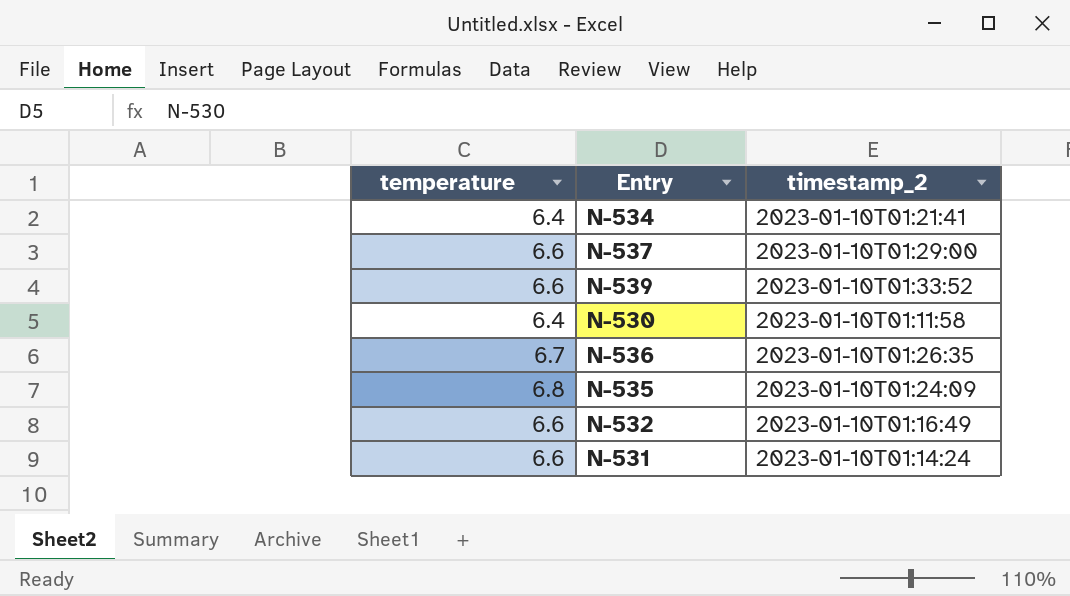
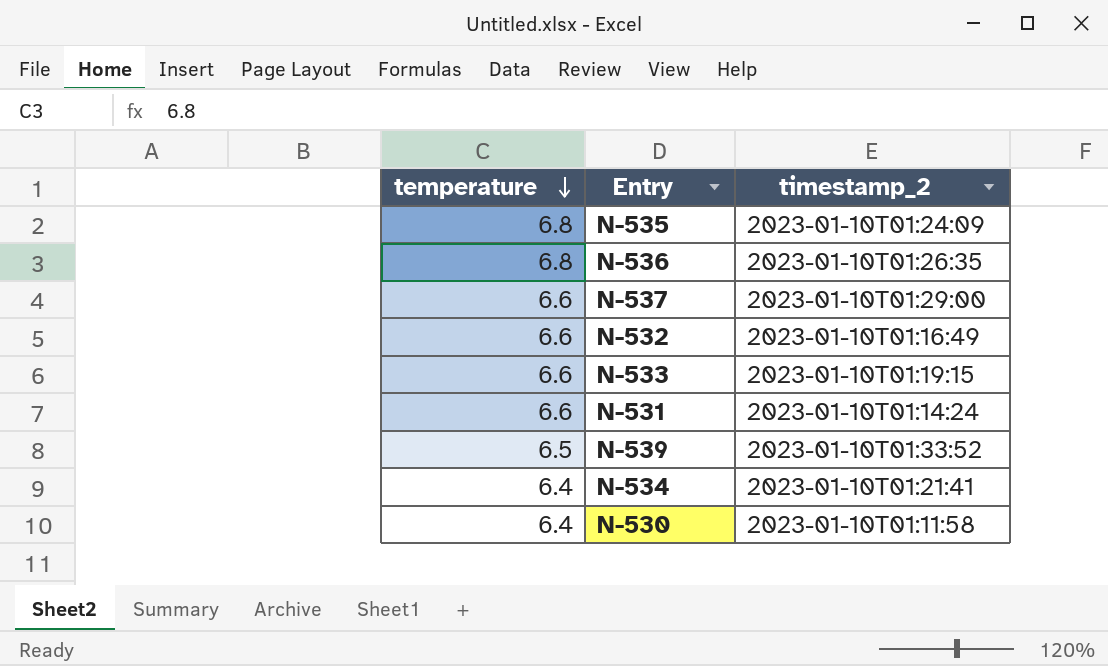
row order: none -> temperature descending
N-536 | temperature: 6.7 -> 6.8
row N-533: none -> 6.6 | 2023-01-10T01:19:15
N-539 | temperature: 6.6 -> 6.5

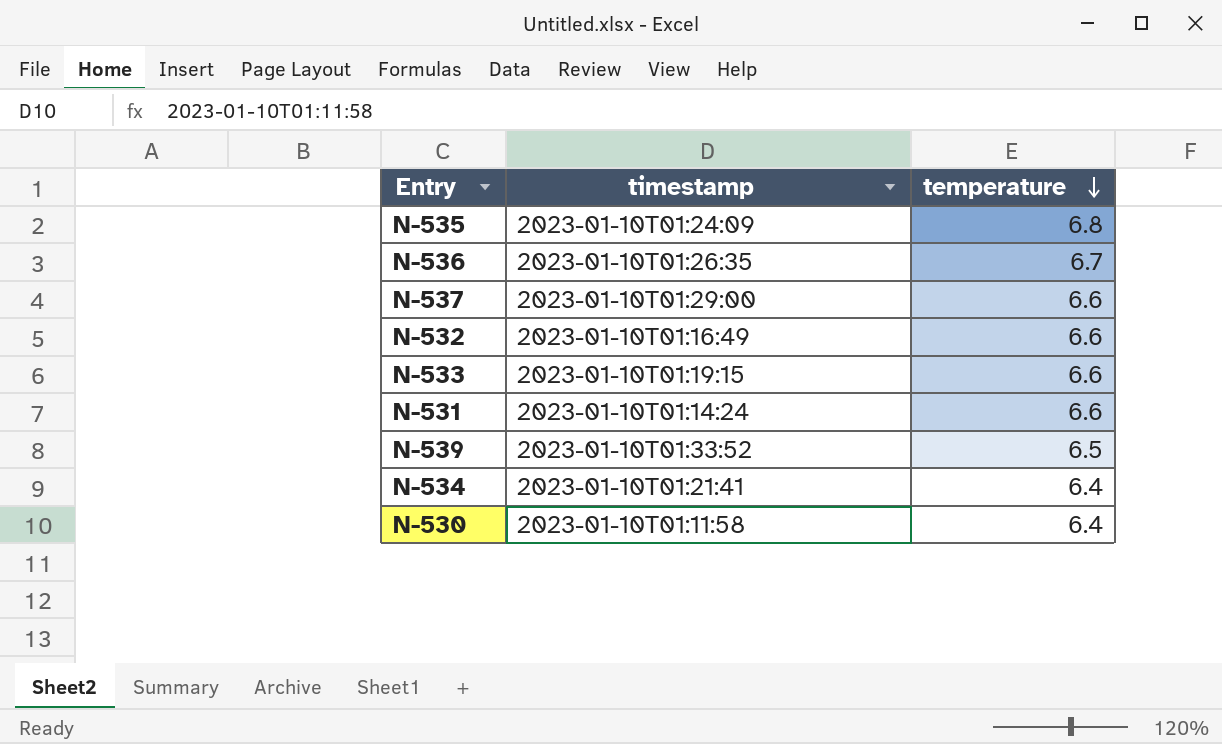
column name: timestamp_2 -> timestamp
column temperature | position: 1 -> 3
N-536 | temperature: 6.8 -> 6.7

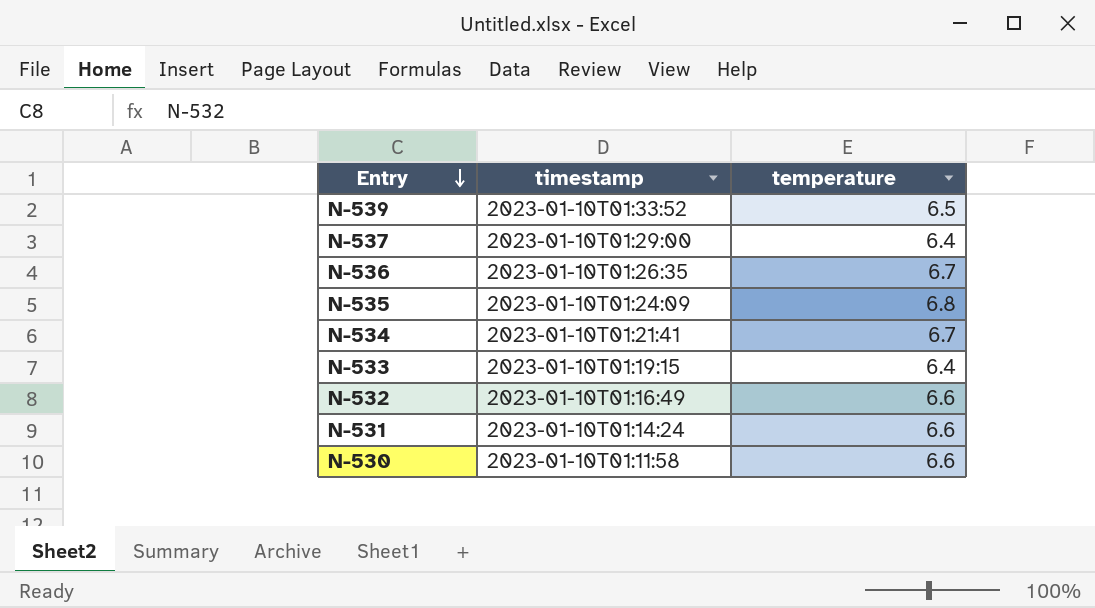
row order: temperature descending -> Entry descending
N-537 | temperature: 6.6 -> 6.4
N-534 | temperature: 6.4 -> 6.7
N-533 | temperature: 6.6 -> 6.4
N-530 | temperature: 6.4 -> 6.6

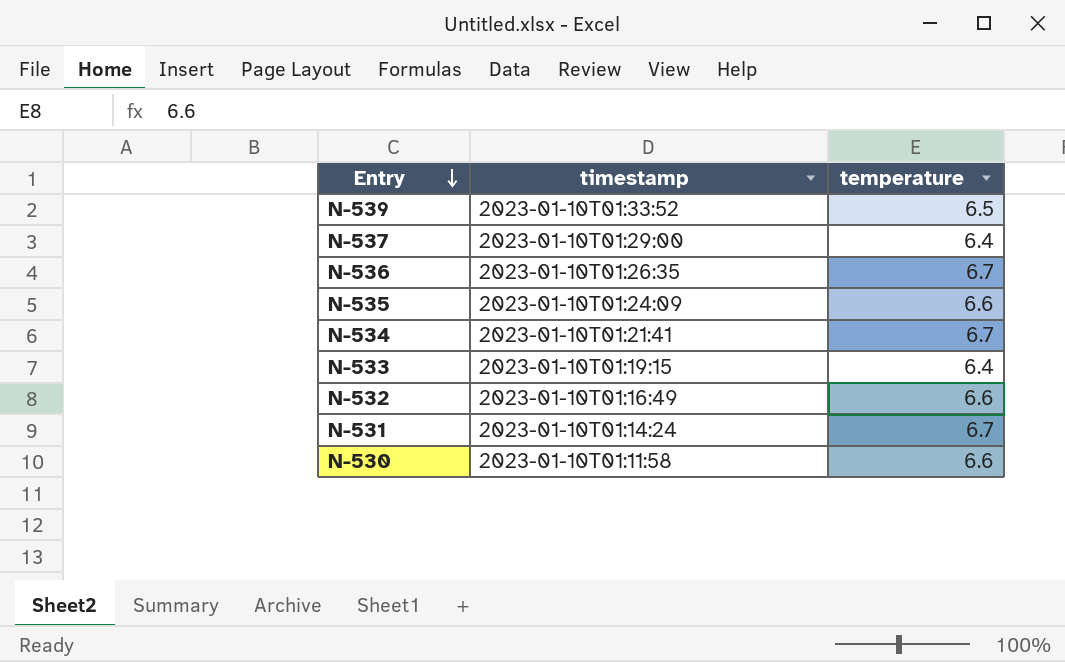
N-535 | temperature: 6.8 -> 6.6
N-531 | temperature: 6.6 -> 6.7

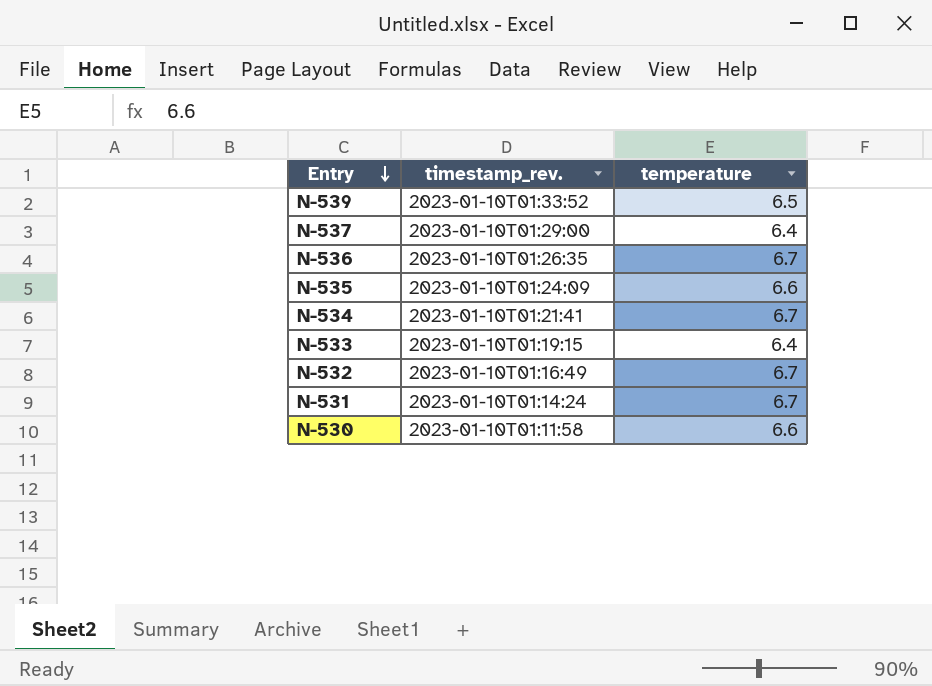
column name: timestamp -> timestamp_rev.
N-532 | temperature: 6.6 -> 6.7

